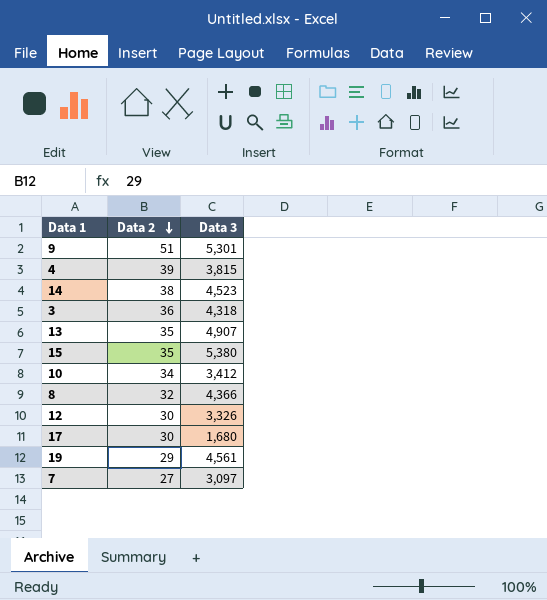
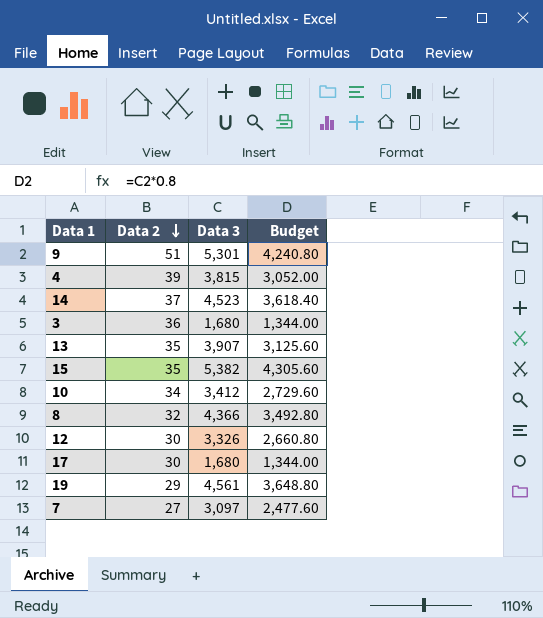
column Budget | formula: none -> [Data 3] * 0.8
14 | Data 2: 38 -> 37
3 | Data 3: 4,318 -> 1,680
13 | Data 3: 4,907 -> 3,907
15 | Data 3: 5,380 -> 5,382

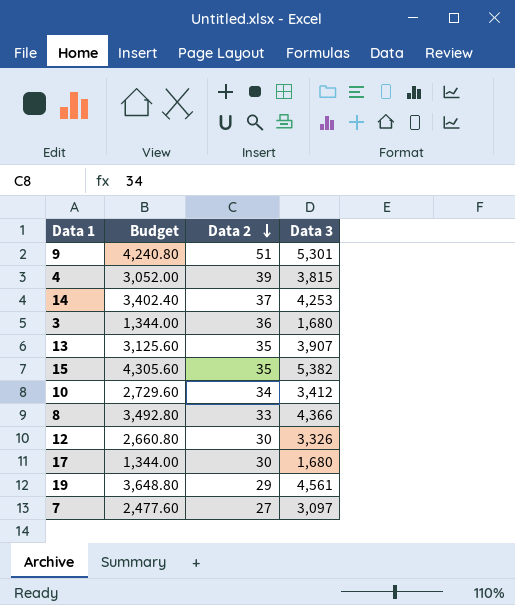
column Budget | position: 4 -> 2
14 | Budget: 3,618.40 -> 3,402.40
14 | Data 3: 4,523 -> 4,253
8 | Data 2: 32 -> 33

